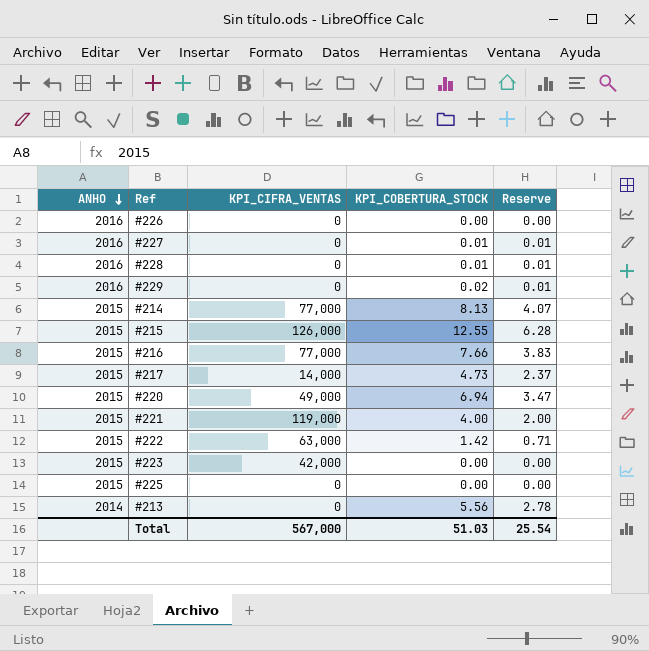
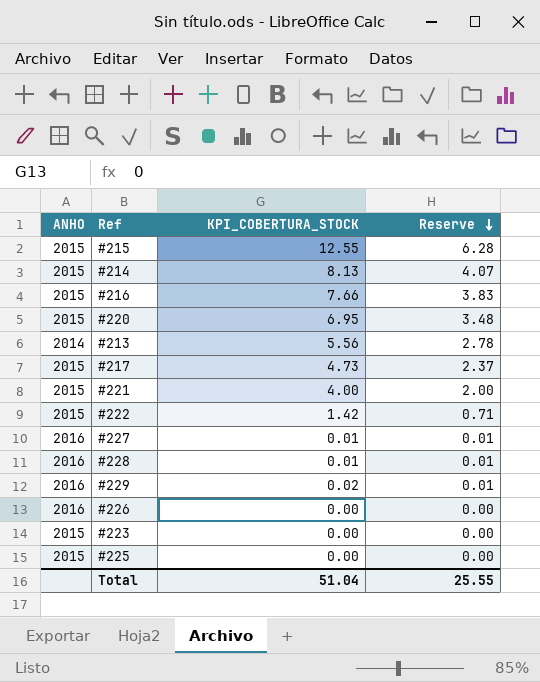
row order: ANHO descending -> Reserve descending
column KPI_CIFRA_VENTAS | position: 3 -> none
#220 | KPI_COBERTURA_STOCK: 6.94 -> 6.95
#220 | Reserve: 3.47 -> 3.48
Total | KPI_COBERTURA_STOCK: 51.03 -> 51.04
Total | Reserve: 25.54 -> 25.55

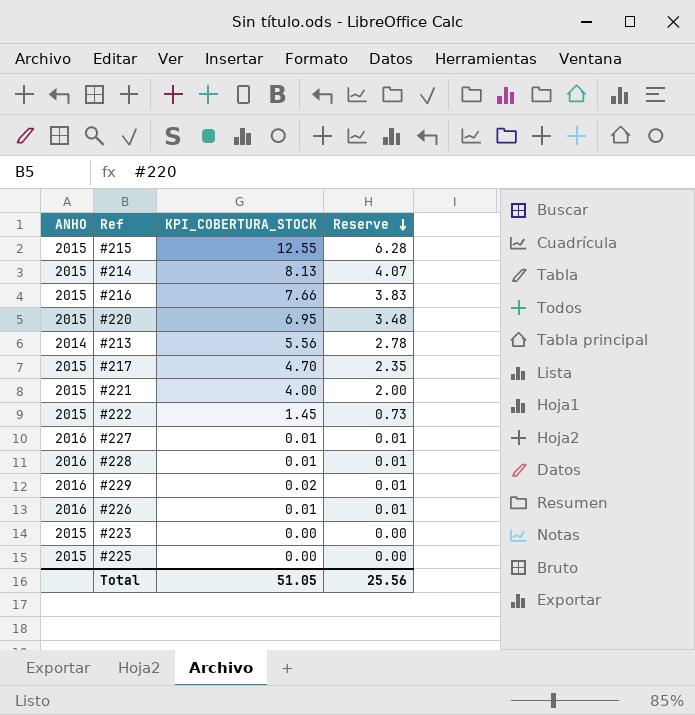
#217 | KPI_COBERTURA_STOCK: 4.73 -> 4.70
#217 | Reserve: 2.37 -> 2.35
#222 | KPI_COBERTURA_STOCK: 1.42 -> 1.45
#222 | Reserve: 0.71 -> 0.73
#226 | KPI_COBERTURA_STOCK: 0.00 -> 0.01
#226 | Reserve: 0.00 -> 0.01
Total | KPI_COBERTURA_STOCK: 51.04 -> 51.05
Total | Reserve: 25.55 -> 25.56

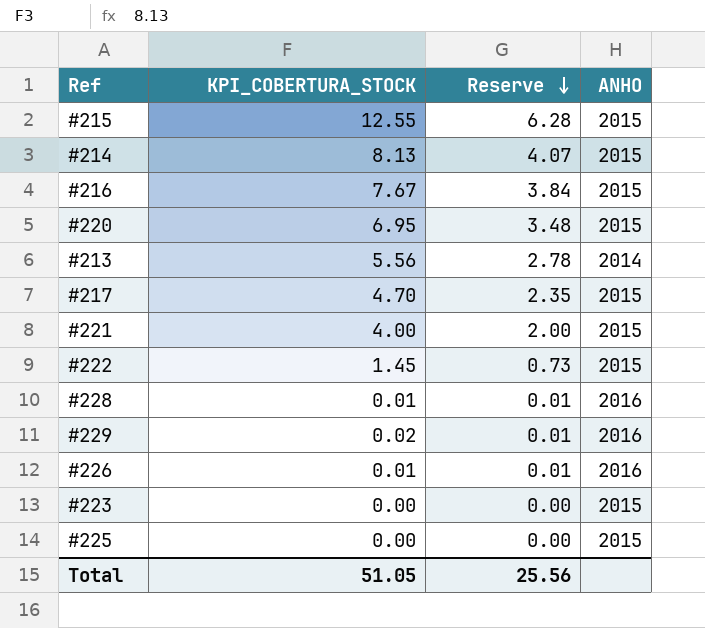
column ANHO | position: 1 -> 4
row #227: 2016 | 0.01 | 0.01 -> none
#216 | KPI_COBERTURA_STOCK: 7.66 -> 7.67
#216 | Reserve: 3.83 -> 3.84

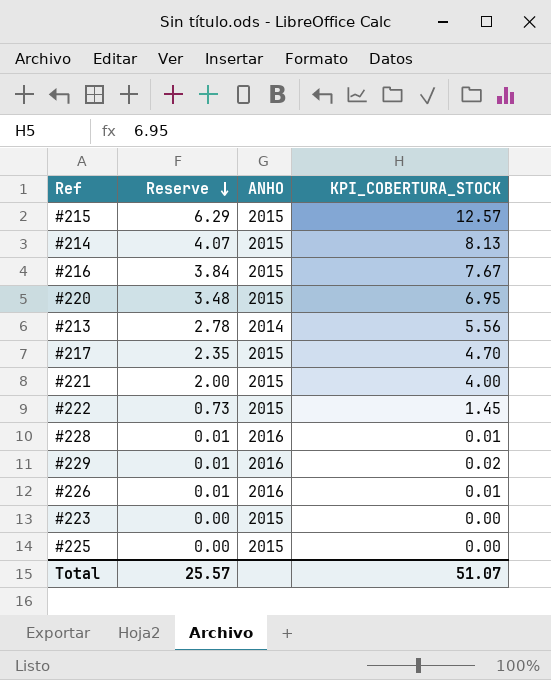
column KPI_COBERTURA_STOCK | position: 2 -> 4
#215 | Reserve: 6.28 -> 6.29
#215 | KPI_COBERTURA_STOCK: 12.55 -> 12.57
Total | Reserve: 25.56 -> 25.57
Total | KPI_COBERTURA_STOCK: 51.05 -> 51.07

